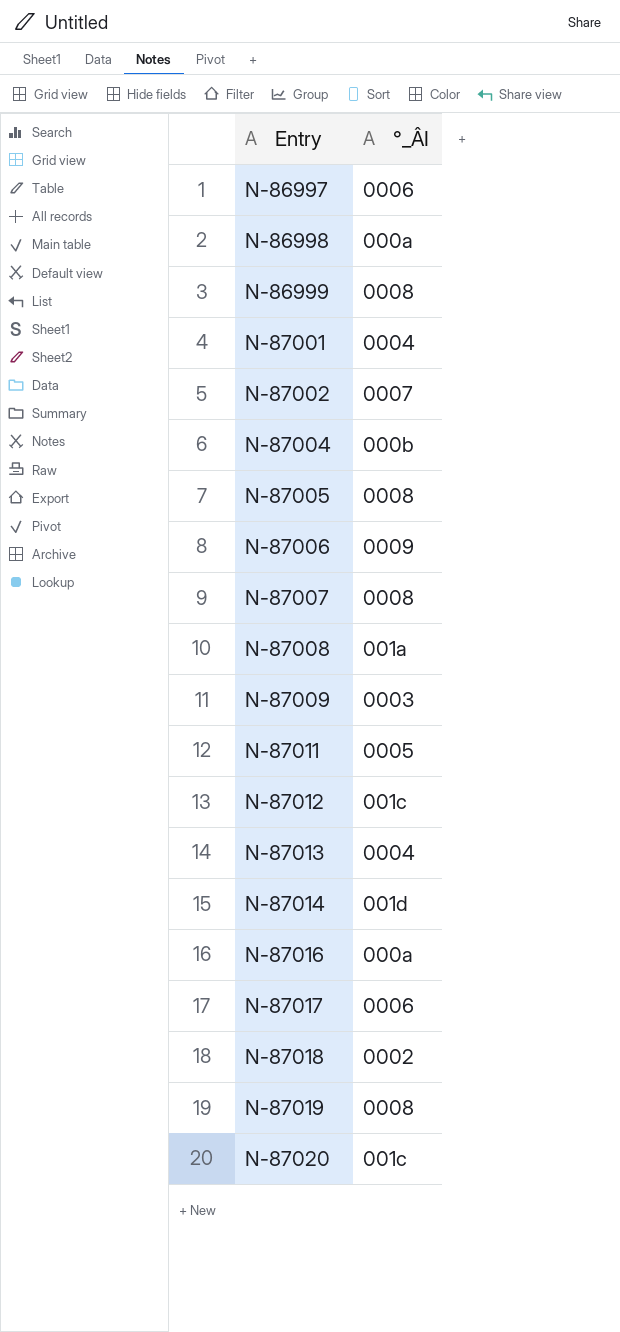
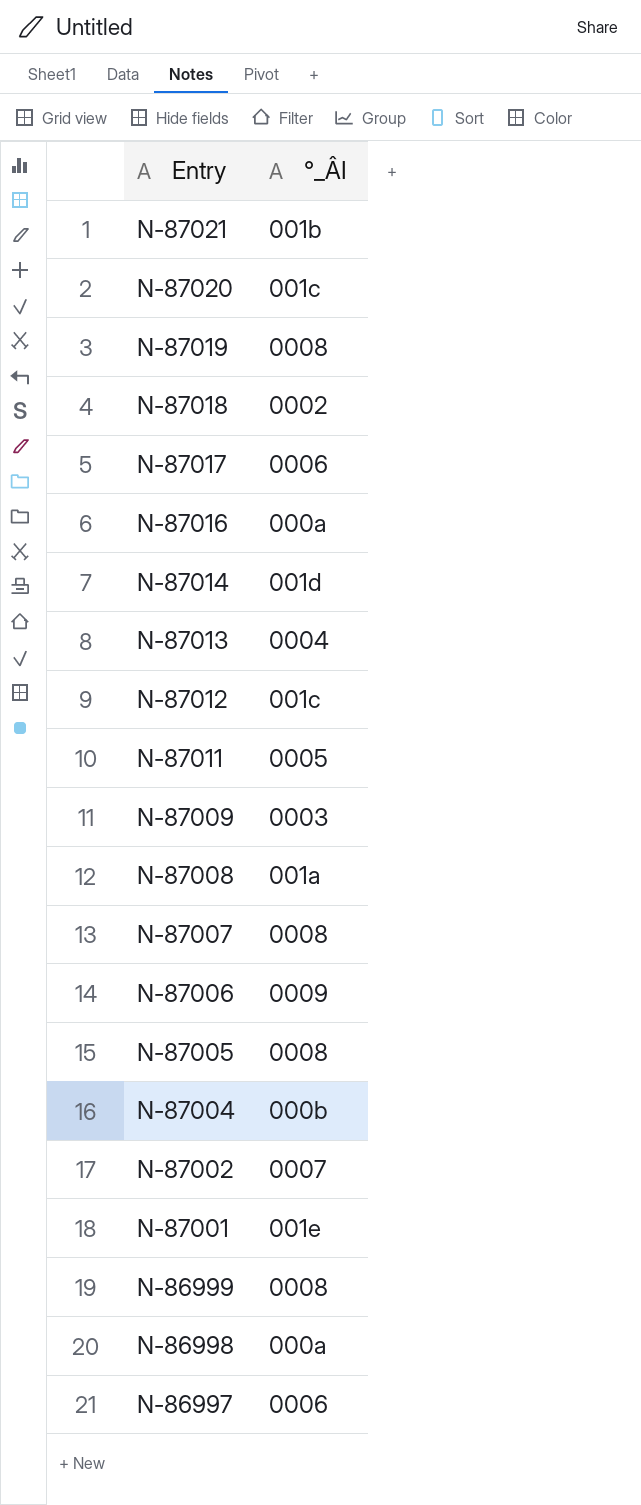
row order: Entry ascending -> Entry descending
row N-87021: none -> 001b
N-87001 | °_ÂI: 0004 -> 001e

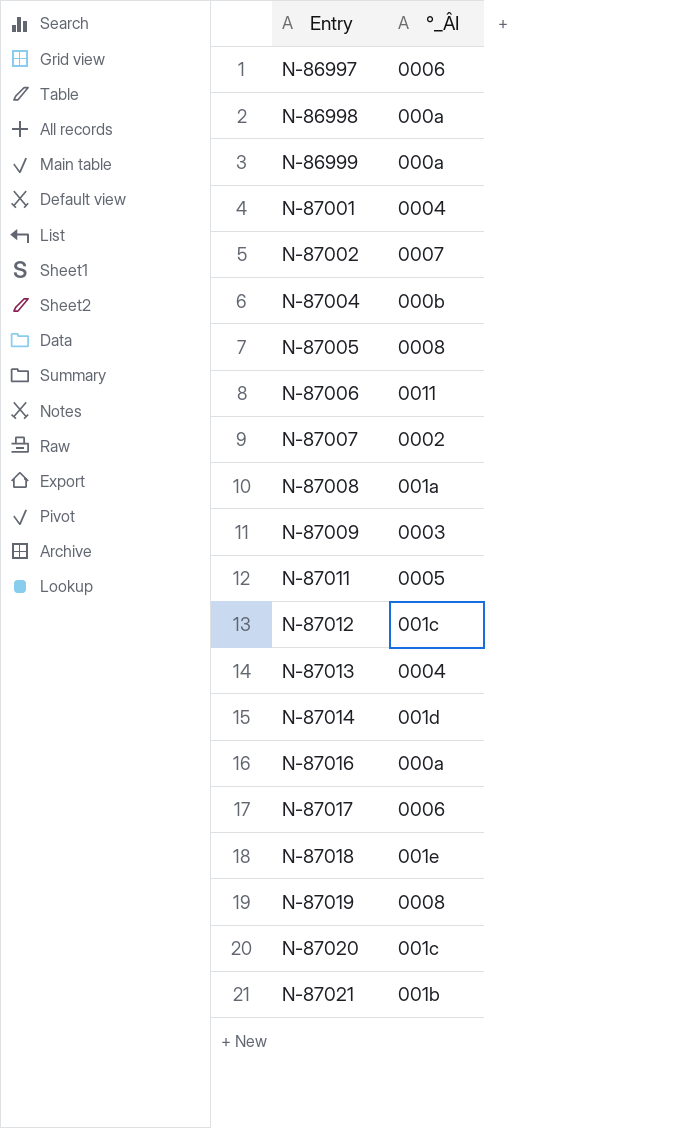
row order: Entry descending -> Entry ascending
N-86999 | °_ÂI: 0008 -> 000a
N-87001 | °_ÂI: 001e -> 0004
N-87006 | °_ÂI: 0009 -> 0011
N-87007 | °_ÂI: 0008 -> 0002
N-87018 | °_ÂI: 0002 -> 001e

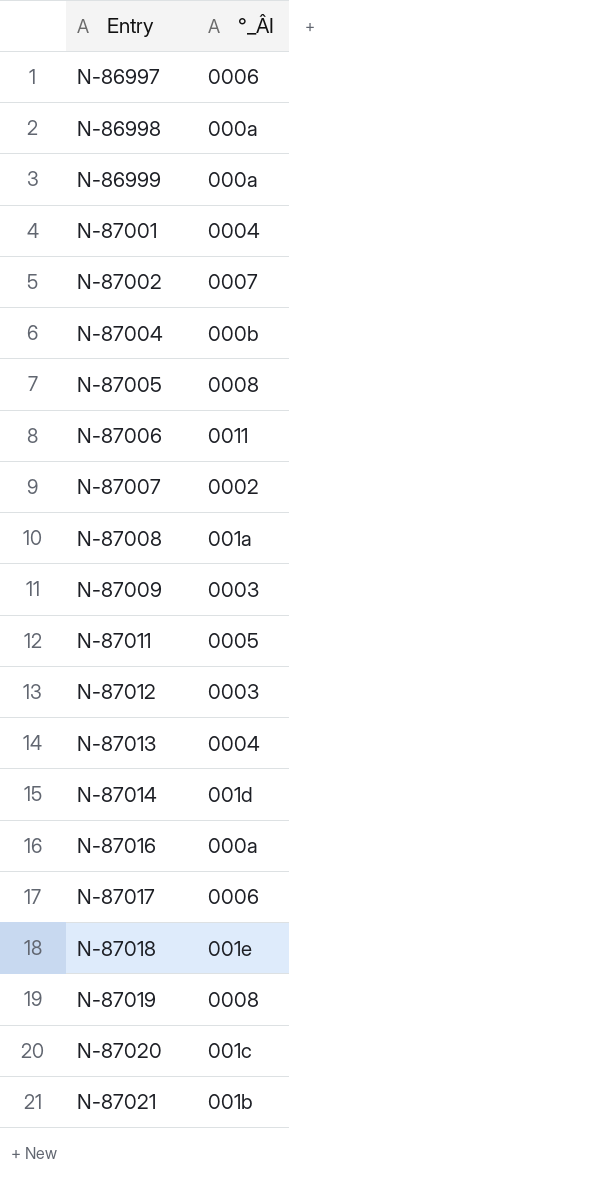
N-87012 | °_ÂI: 001c -> 0003

